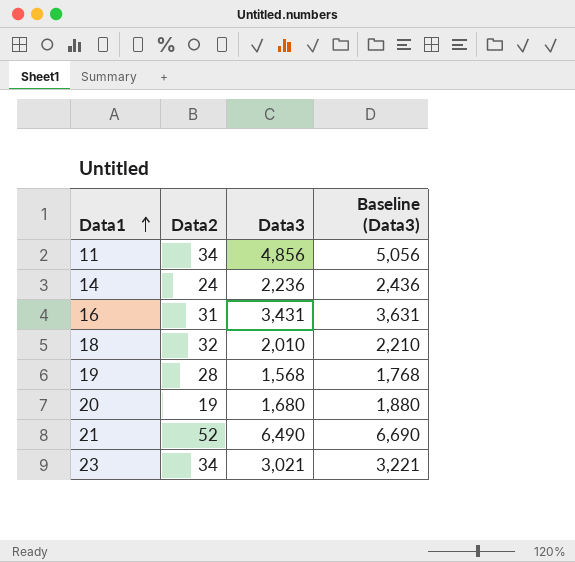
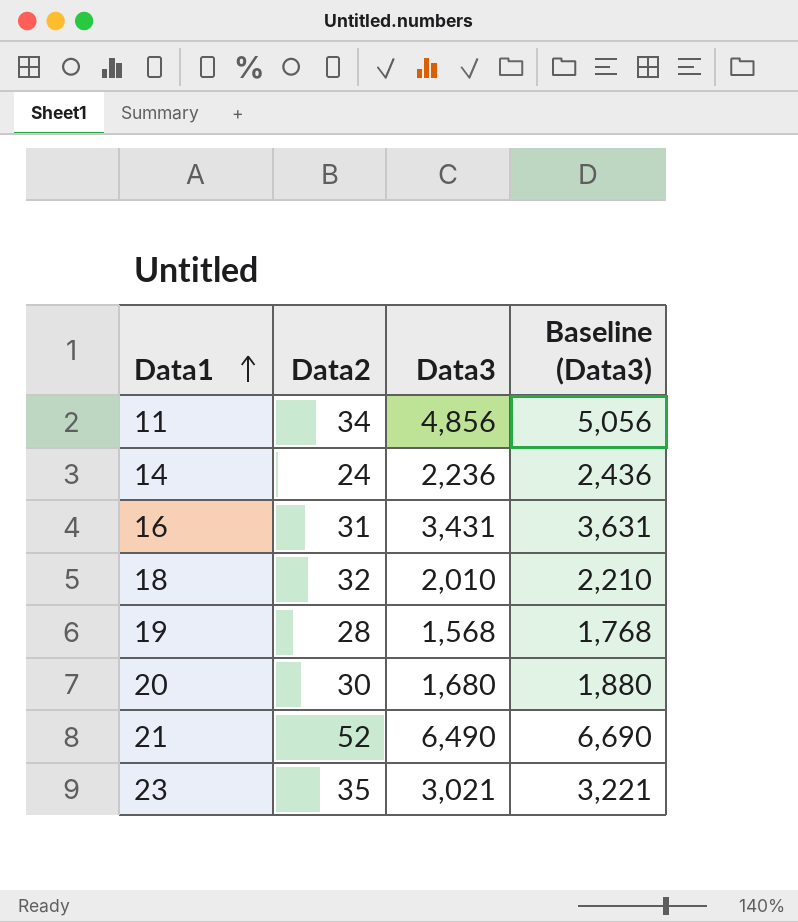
20 | Data2: 19 -> 30
23 | Data2: 34 -> 35

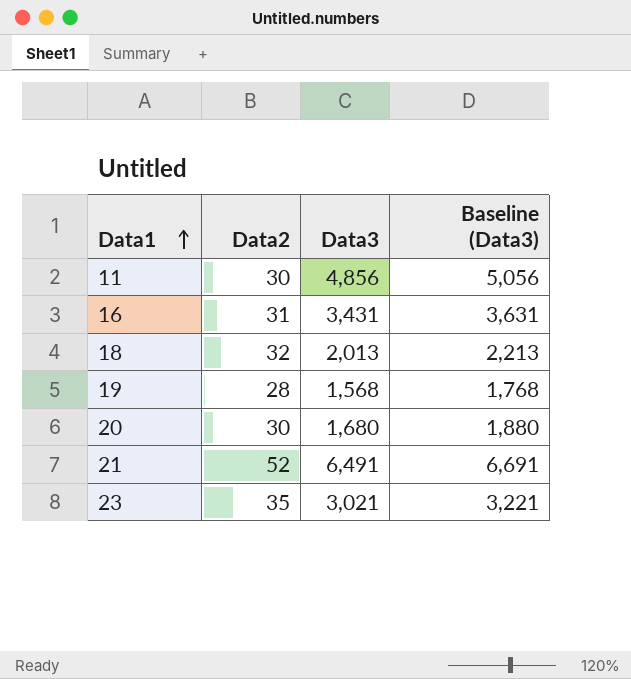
row 14: 24 | 2,236 | 2,436 -> none
11 | Data2: 34 -> 30
18 | Data3: 2,010 -> 2,013
18 | Baseline (Data3): 2,210 -> 2,213
21 | Data3: 6,490 -> 6,491
21 | Baseline (Data3): 6,690 -> 6,691

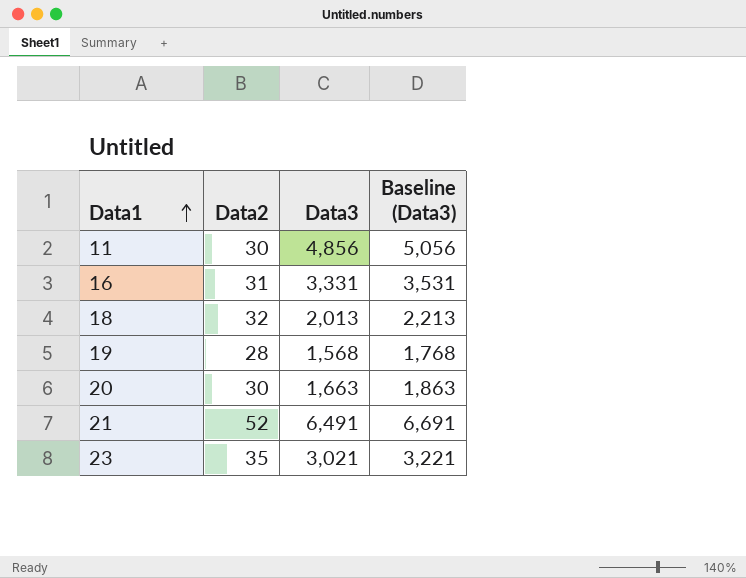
16 | Data3: 3,431 -> 3,331
16 | Baseline (Data3): 3,631 -> 3,531
20 | Data3: 1,680 -> 1,663
20 | Baseline (Data3): 1,880 -> 1,863

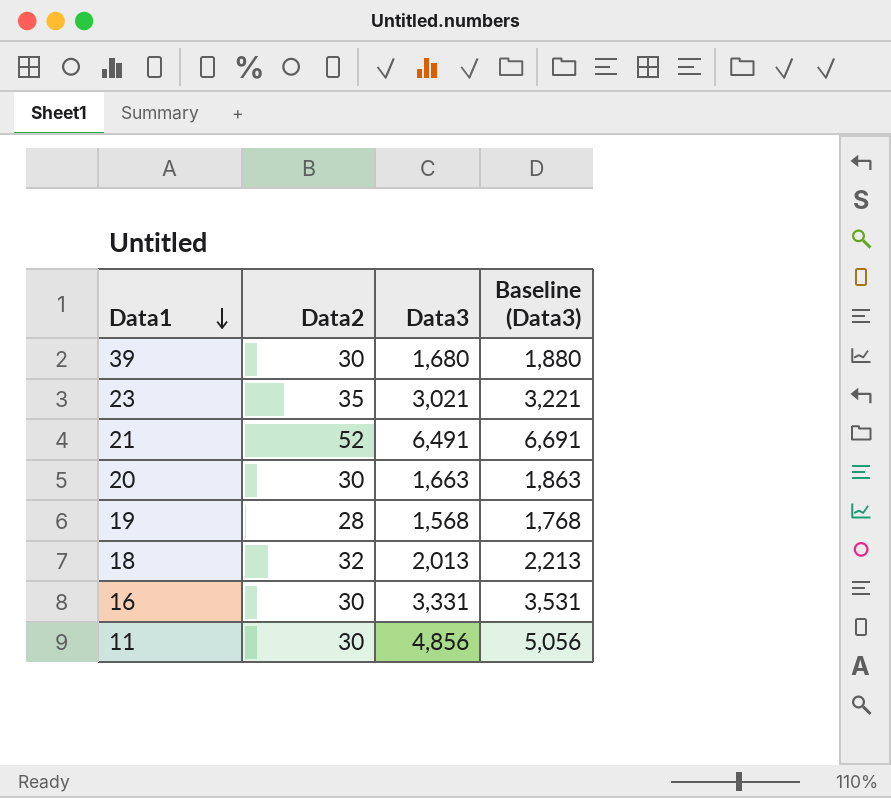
row order: Data1 ascending -> Data1 descending
row 39: none -> 30 | 1,680 | 1,880
16 | Data2: 31 -> 30

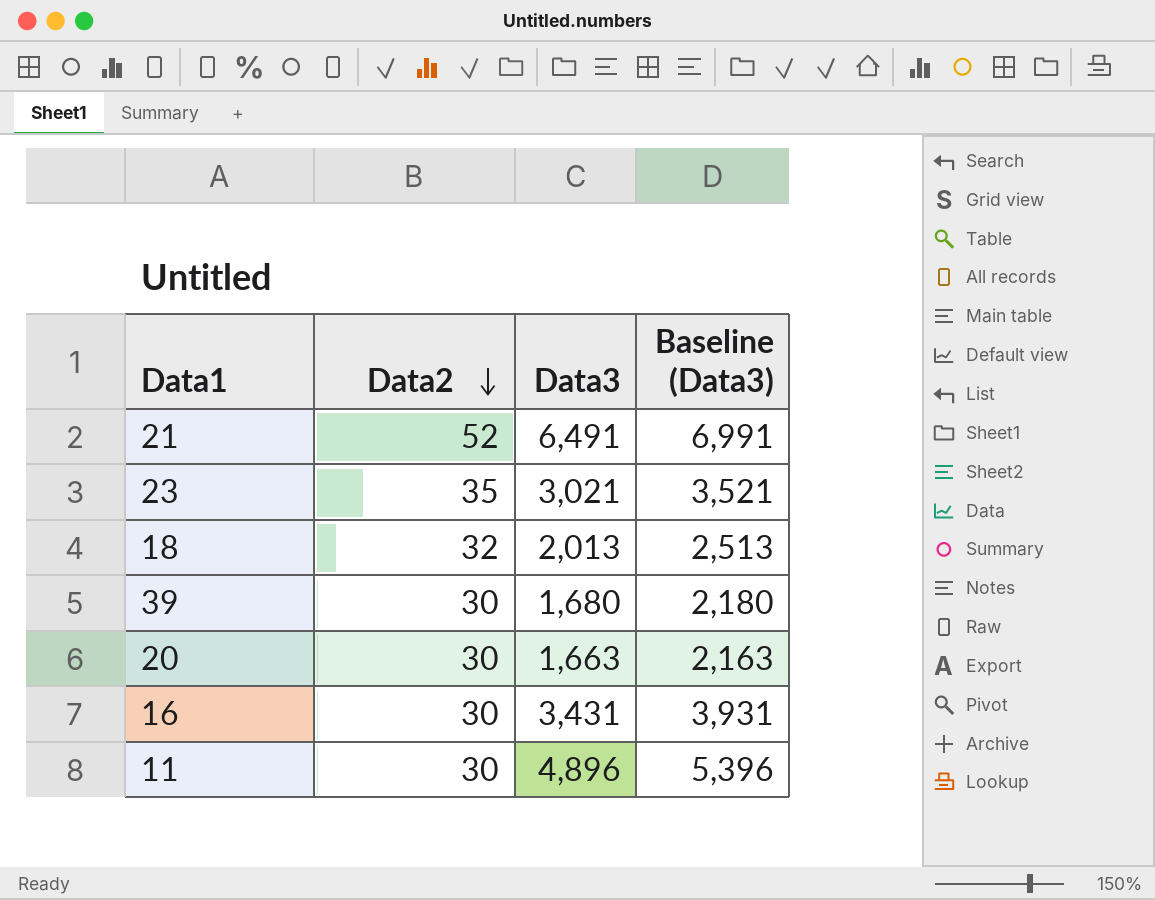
row order: Data1 descending -> Data2 descending
column Baseline (Data3) | formula: [Data3] + 200 -> [Data3] + 500
row 19: 28 | 1,568 | 1,768 -> none
16 | Data3: 3,331 -> 3,431
11 | Data3: 4,856 -> 4,896

